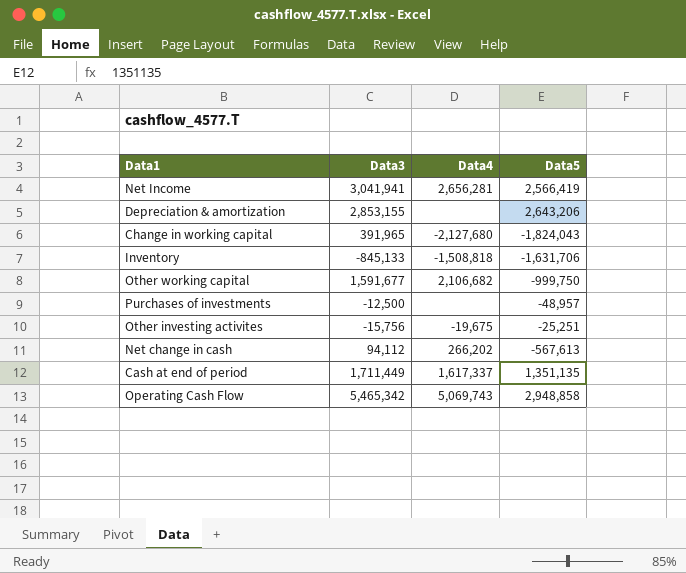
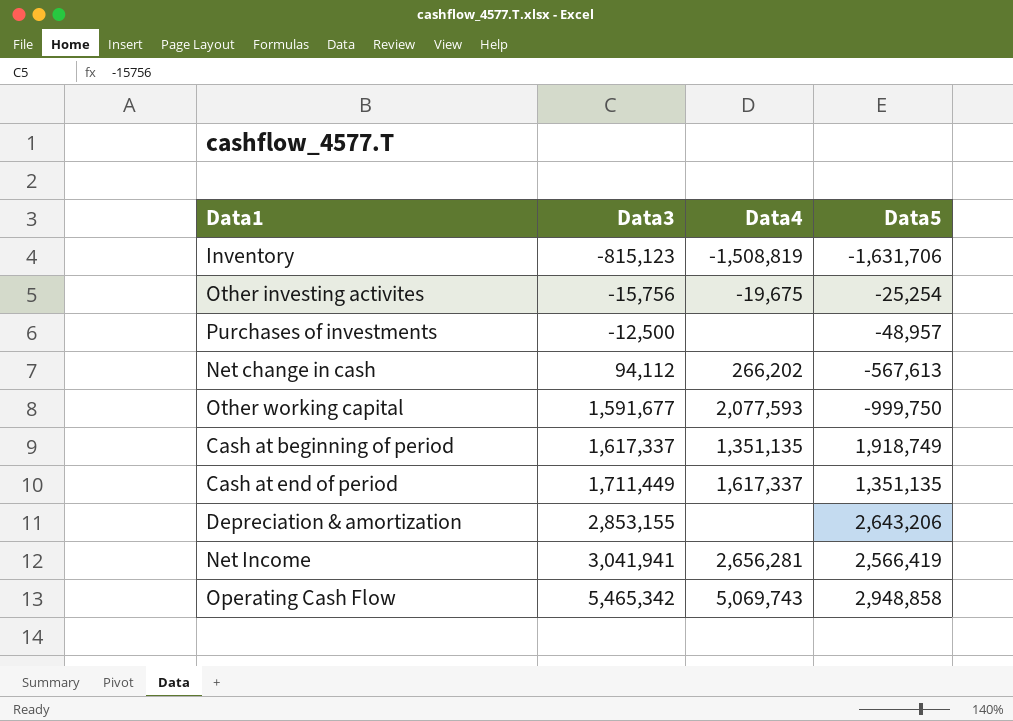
row order: none -> Data3 ascending
row Change in working capital: 391,965 | -2,127,680 | -1,824,043 -> none
Inventory | Data3: -845,133 -> -815,123
Inventory | Data4: -1,508,818 -> -1,508,819
Other investing activites | Data5: -25,251 -> -25,254
Other working capital | Data4: 2,106,682 -> 2,077,593
row Cash at beginning of period: none -> 1,617,337 | 1,351,135 | 1,918,749

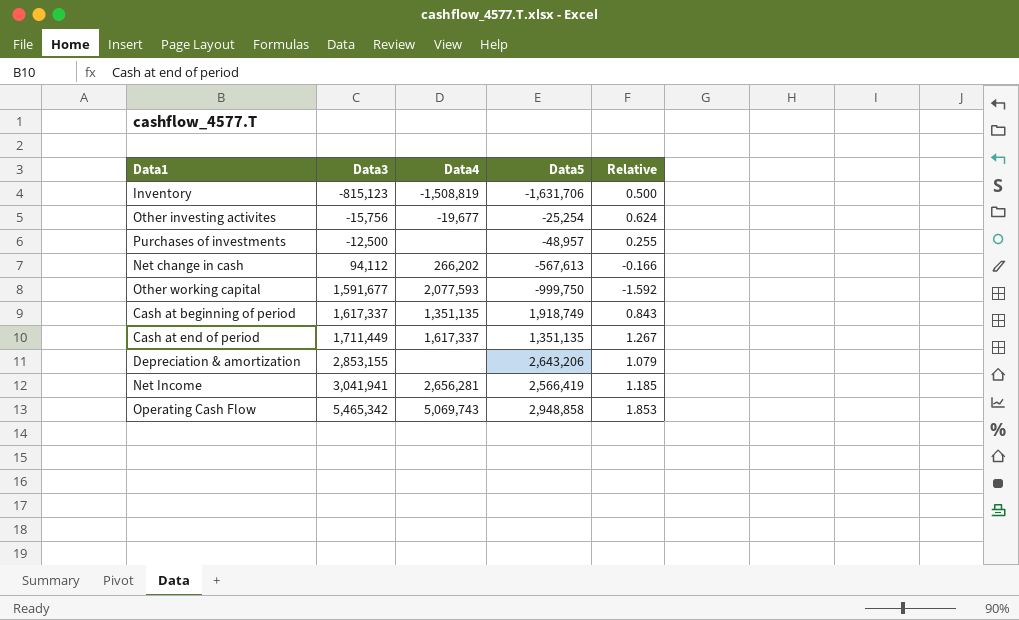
column Relative | formula: none -> [Data3] / [Data5]
Other investing activites | Data4: -19,675 -> -19,677

